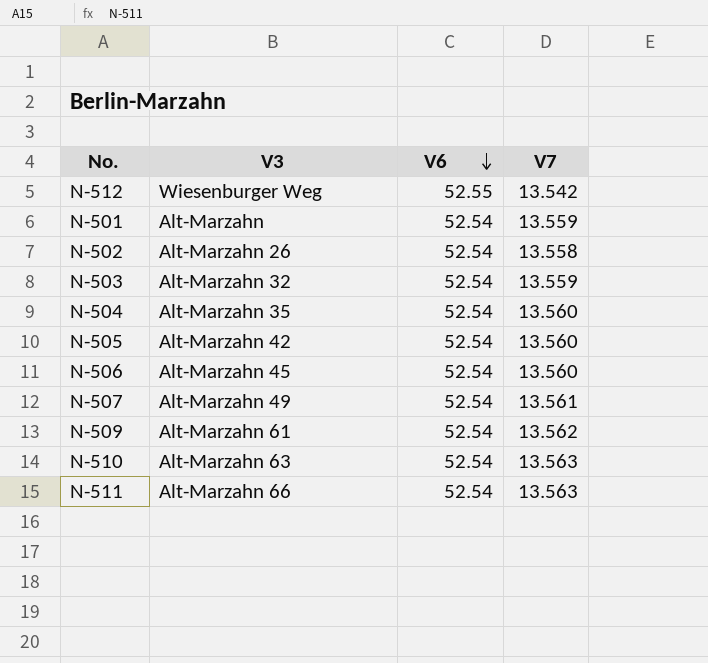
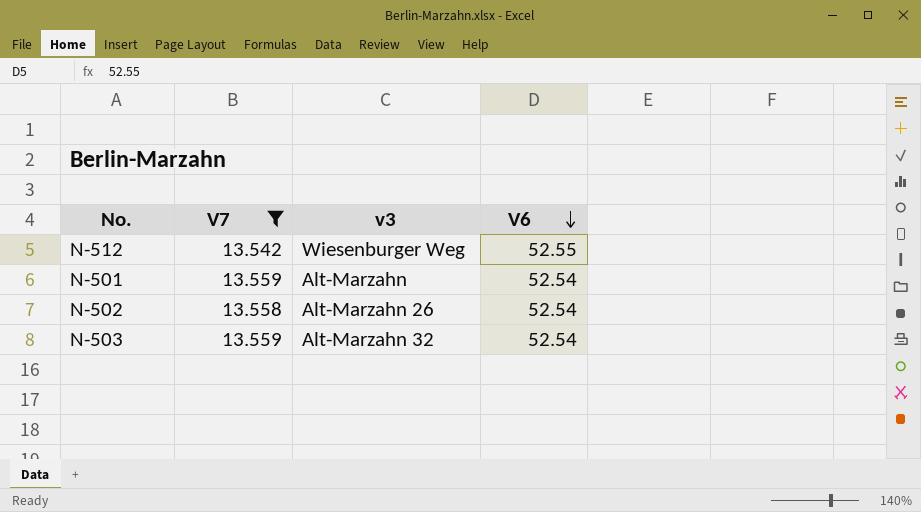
filter: none -> V7 <= 13.559
column V7 | position: 4 -> 2
column name: V3 -> v3

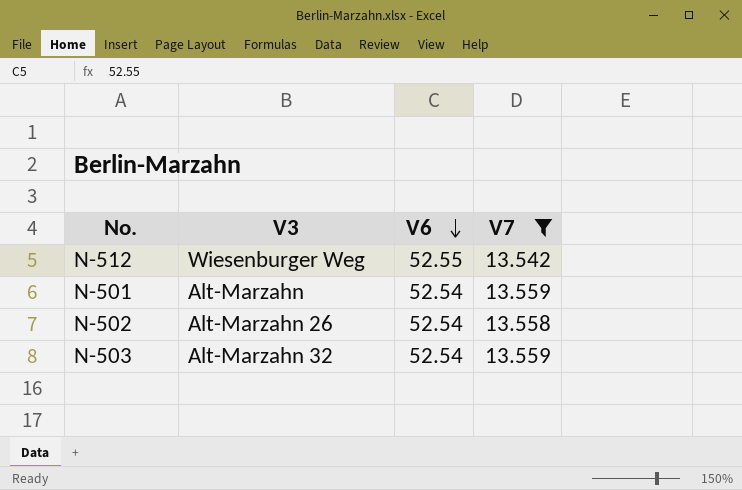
column name: v3 -> V3
column V7 | position: 2 -> 4

